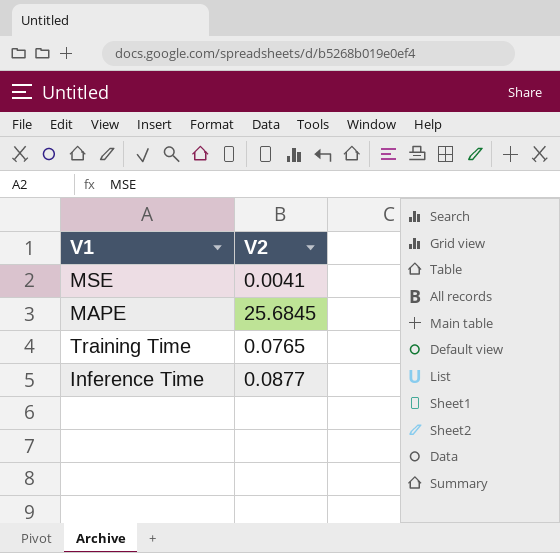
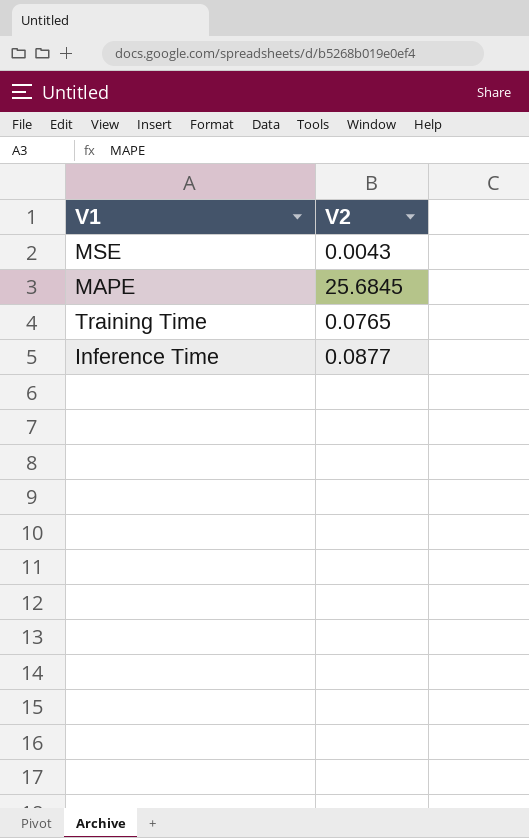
MSE | V2: 0.0041 -> 0.0043

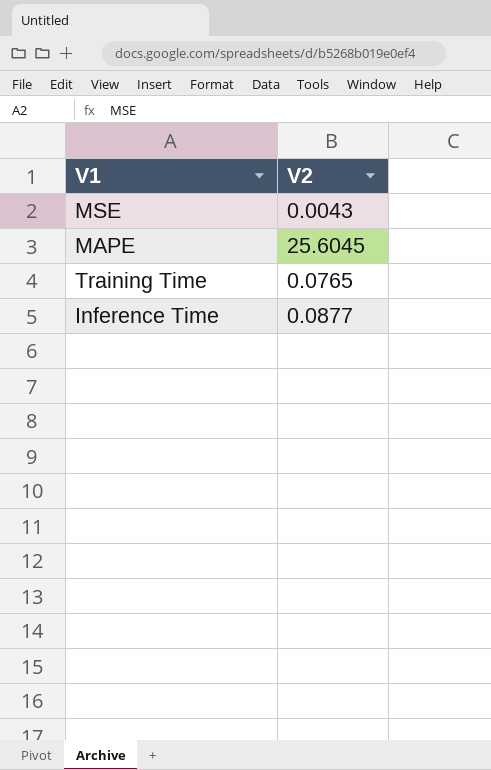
MAPE | V2: 25.6845 -> 25.6045

